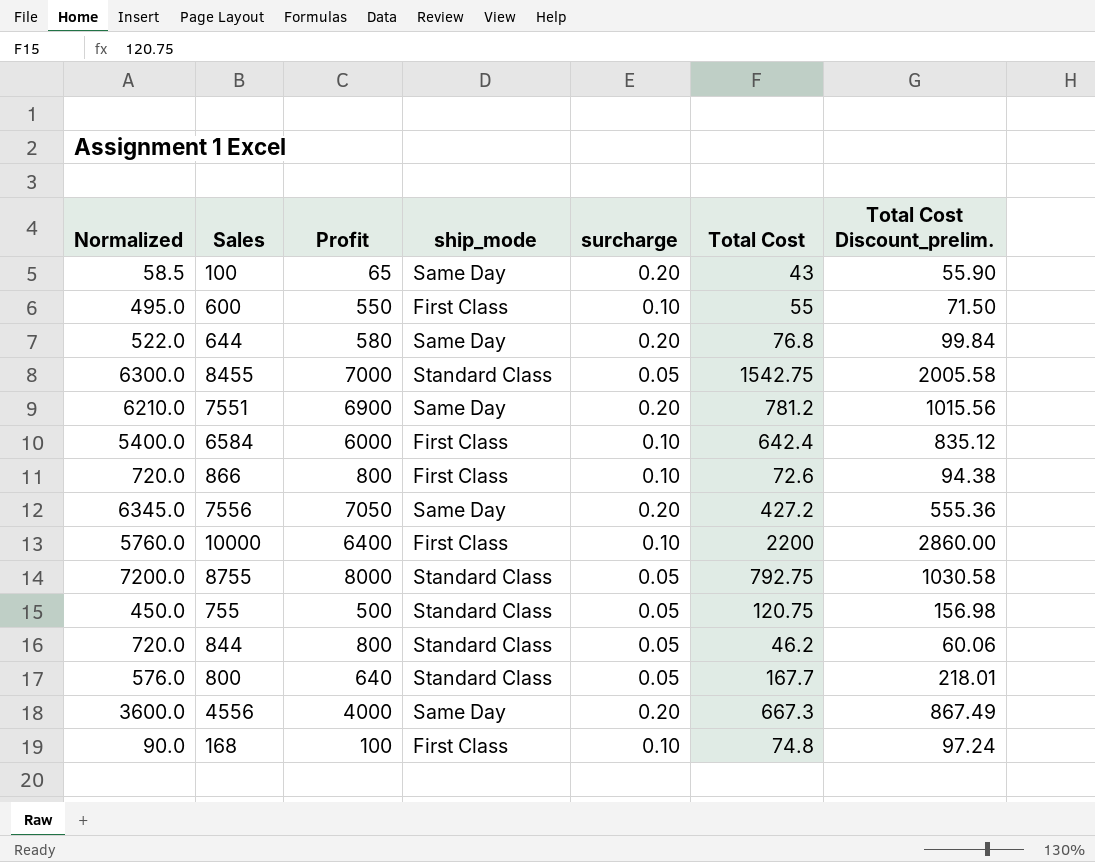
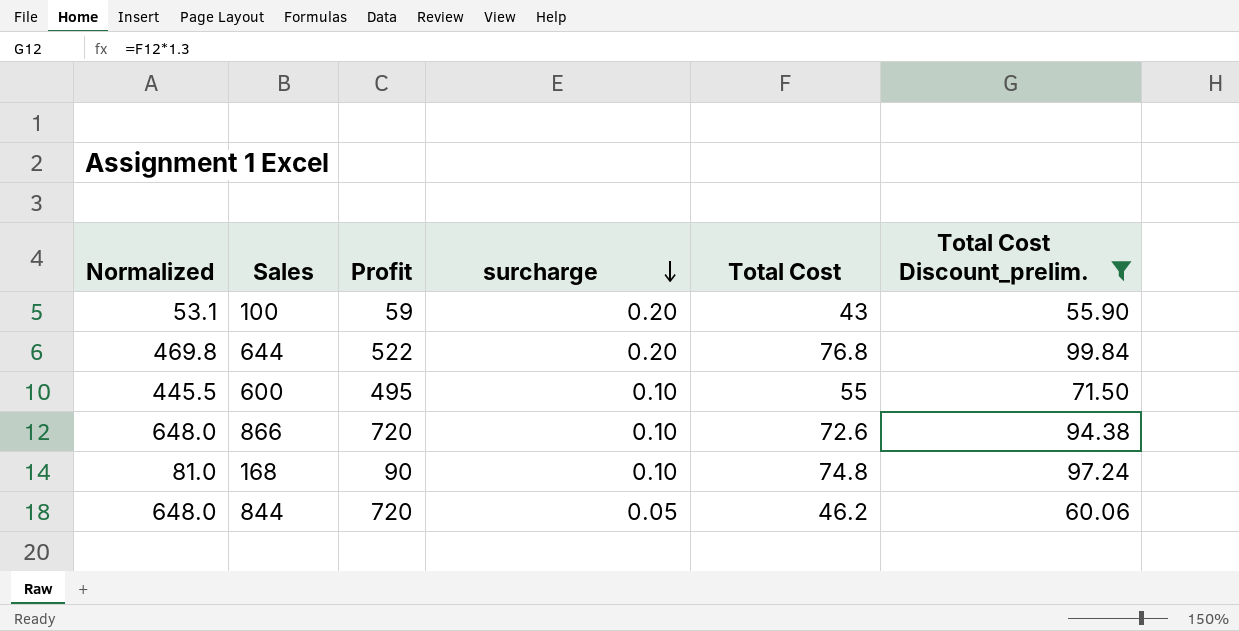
filter: none -> Total Cost Discount_prelim. <= 99.84
row order: none -> surcharge descending
column ship_mode | position: 4 -> none
100 | Normalized: 58.5 -> 53.1
100 | Profit: 65 -> 59
644 | Normalized: 522.0 -> 469.8
644 | Profit: 580 -> 522
600 | Normalized: 495.0 -> 445.5
600 | Profit: 550 -> 495
866 | Normalized: 720.0 -> 648.0
866 | Profit: 800 -> 720
168 | Normalized: 90.0 -> 81.0
168 | Profit: 100 -> 90
844 | Normalized: 720.0 -> 648.0
844 | Profit: 800 -> 720

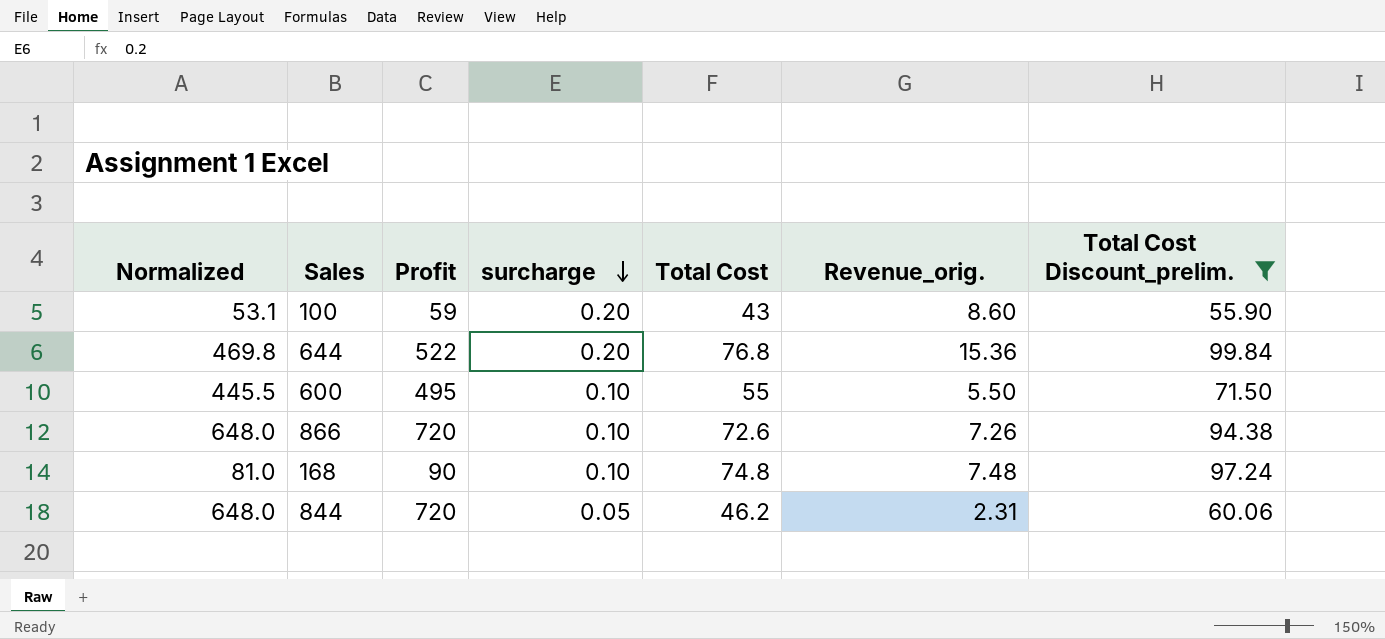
column Revenue_orig. | formula: none -> [surcharge] * [Total Cost]

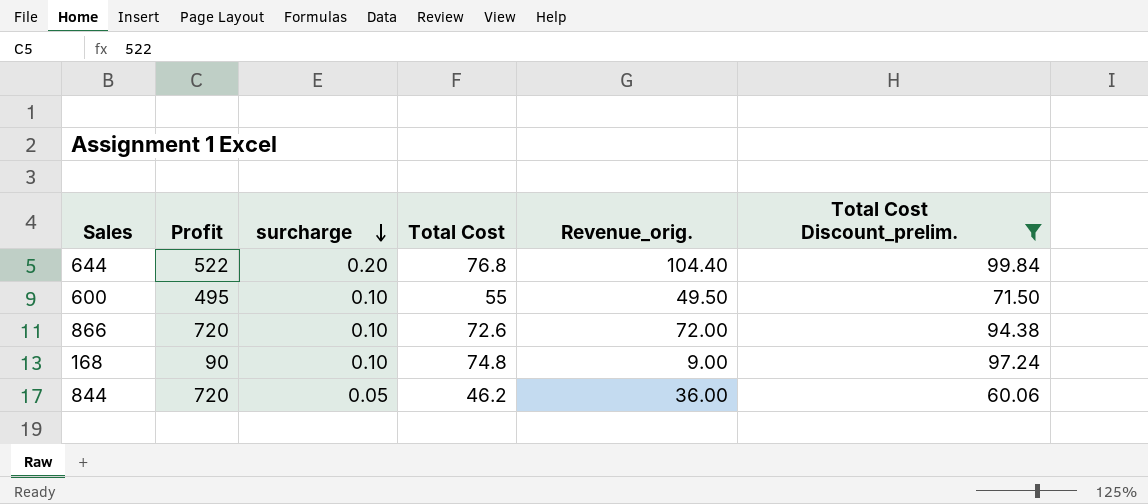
column Normalized | formula: [Profit] * 0.9 -> none
column Revenue_orig. | formula: [surcharge] * [Total Cost] -> [Profit] * [surcharge]
row 100: 53.1 | 59 | 0.20 | 43 | 8.60 | 55.90 -> none

